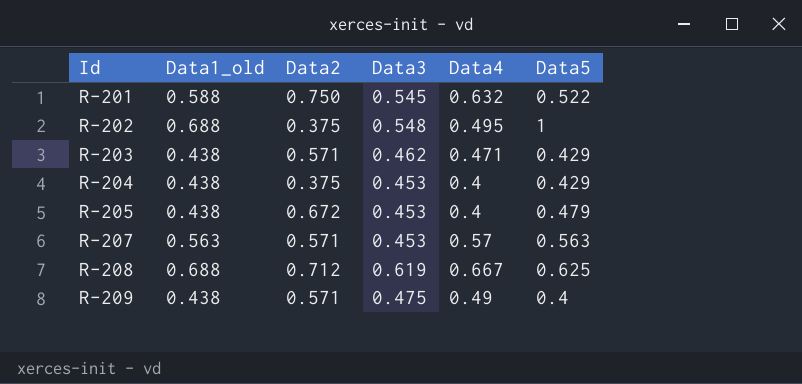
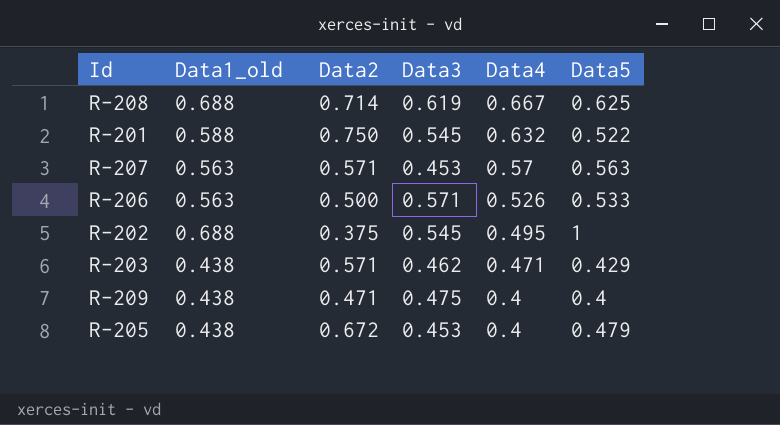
row order: Id ascending -> Data4 descending
row R-204: 0.438 | 0.375 | 0.453 | 0.4 | 0.429 -> none
R-208 | Data2: 0.712 -> 0.714
row R-206: none -> 0.563 | 0.500 | 0.571 | 0.526 | 0.533
R-202 | Data3: 0.548 -> 0.545
R-209 | Data2: 0.571 -> 0.471
R-209 | Data4: 0.49 -> 0.4

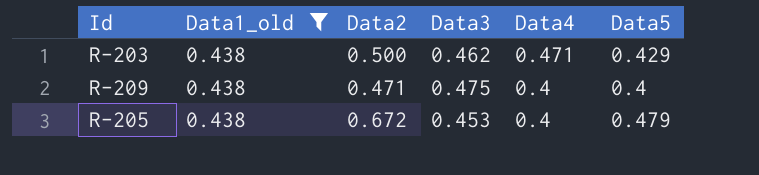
filter: none -> Data1_old = 0.438
R-203 | Data2: 0.571 -> 0.500

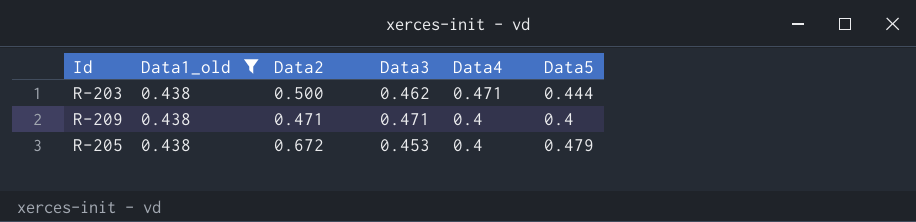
R-203 | Data5: 0.429 -> 0.444
R-209 | Data3: 0.475 -> 0.471

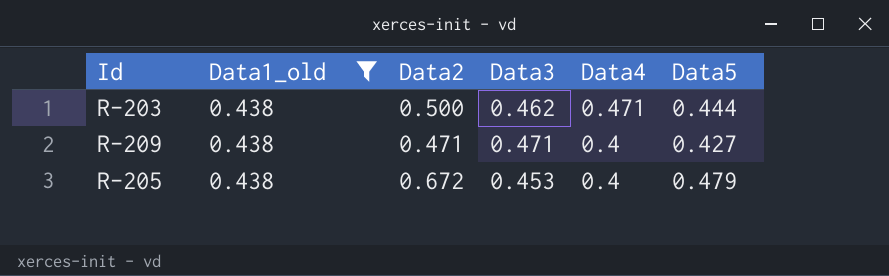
R-209 | Data5: 0.4 -> 0.427

